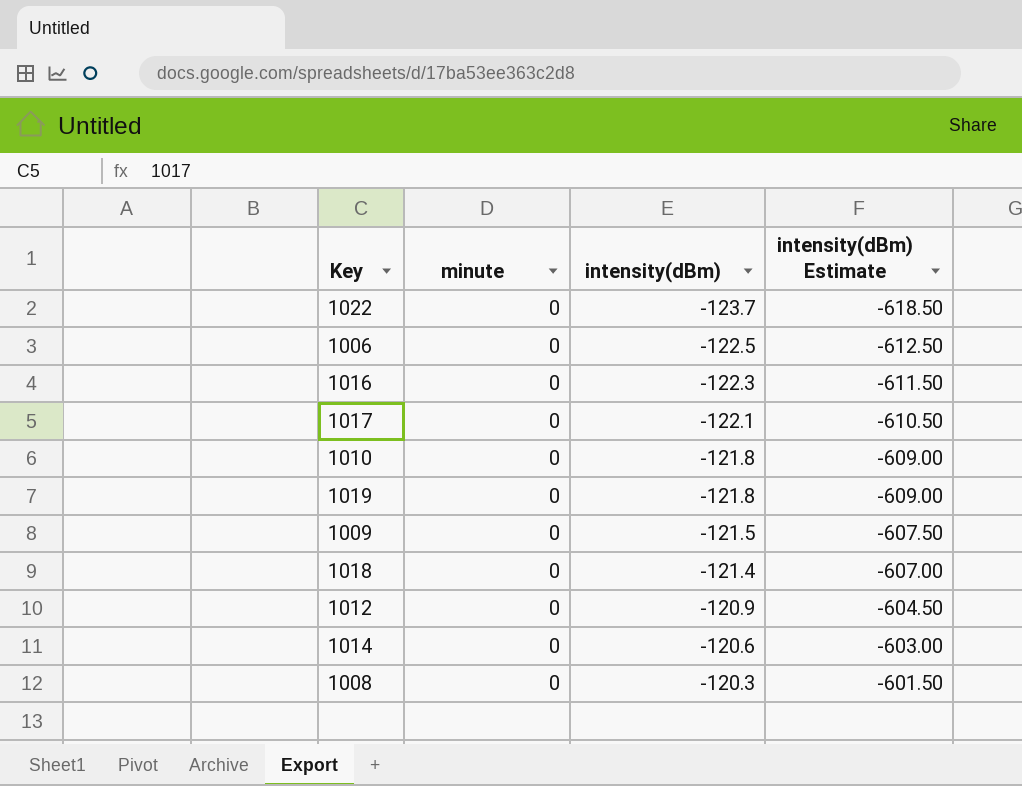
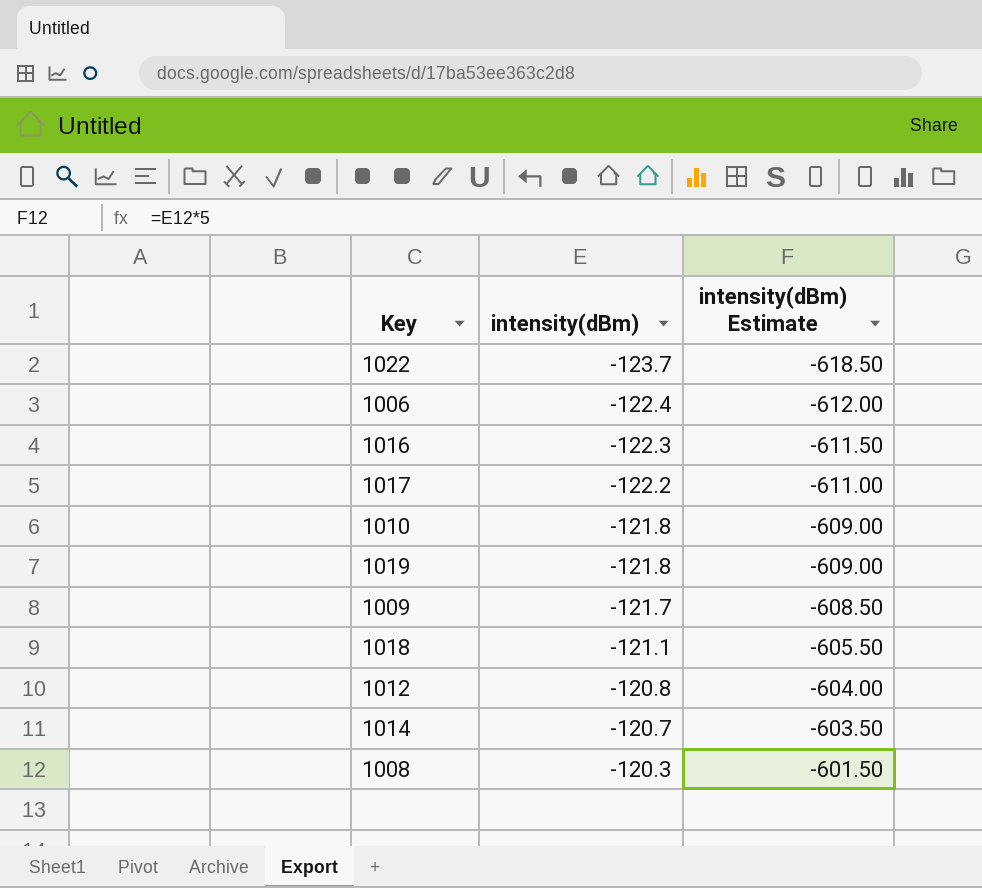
column minute | position: 2 -> none
1006 | intensity(dBm): -122.5 -> -122.4
1006 | intensity(dBm) Estimate: -612.50 -> -612.00
1017 | intensity(dBm): -122.1 -> -122.2
1017 | intensity(dBm) Estimate: -610.50 -> -611.00
1009 | intensity(dBm): -121.5 -> -121.7
1009 | intensity(dBm) Estimate: -607.50 -> -608.50
1018 | intensity(dBm): -121.4 -> -121.1
1018 | intensity(dBm) Estimate: -607.00 -> -605.50
1012 | intensity(dBm): -120.9 -> -120.8
1012 | intensity(dBm) Estimate: -604.50 -> -604.00
1014 | intensity(dBm): -120.6 -> -120.7
1014 | intensity(dBm) Estimate: -603.00 -> -603.50

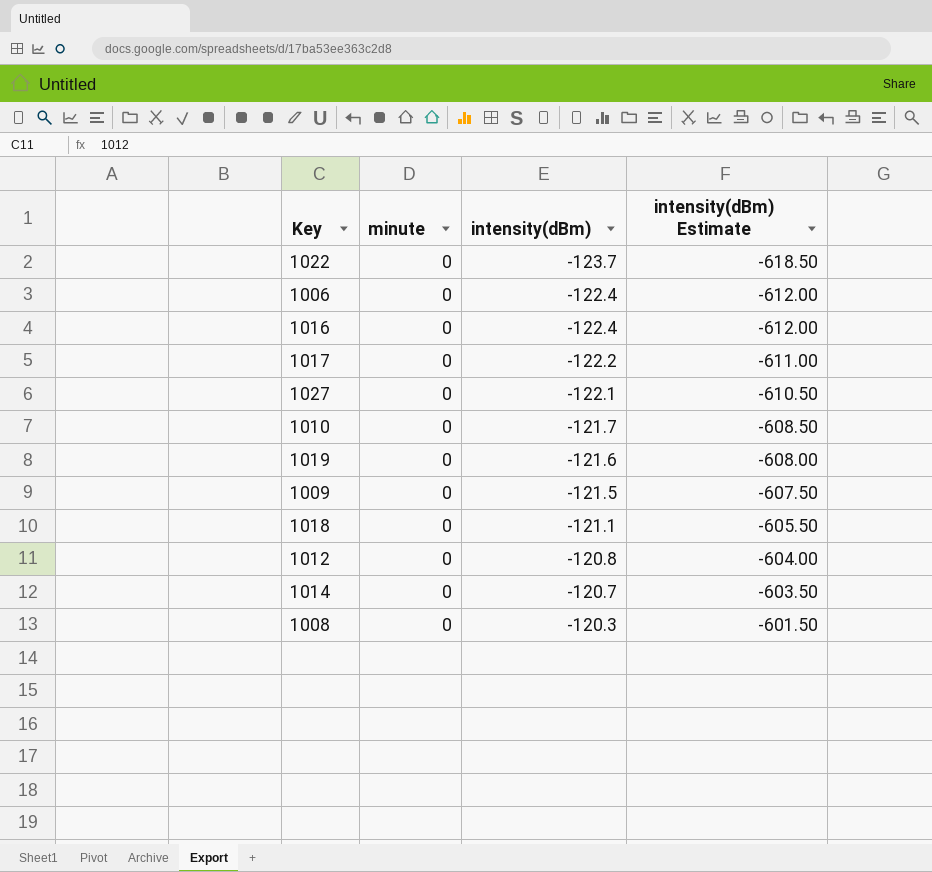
column minute | position: none -> 2
1016 | intensity(dBm): -122.3 -> -122.4
1016 | intensity(dBm) Estimate: -611.50 -> -612.00
row 1027: none -> 0 | -122.1 | -610.50
1010 | intensity(dBm): -121.8 -> -121.7
1010 | intensity(dBm) Estimate: -609.00 -> -608.50
1019 | intensity(dBm): -121.8 -> -121.6
1019 | intensity(dBm) Estimate: -609.00 -> -608.00
1009 | intensity(dBm): -121.7 -> -121.5
1009 | intensity(dBm) Estimate: -608.50 -> -607.50

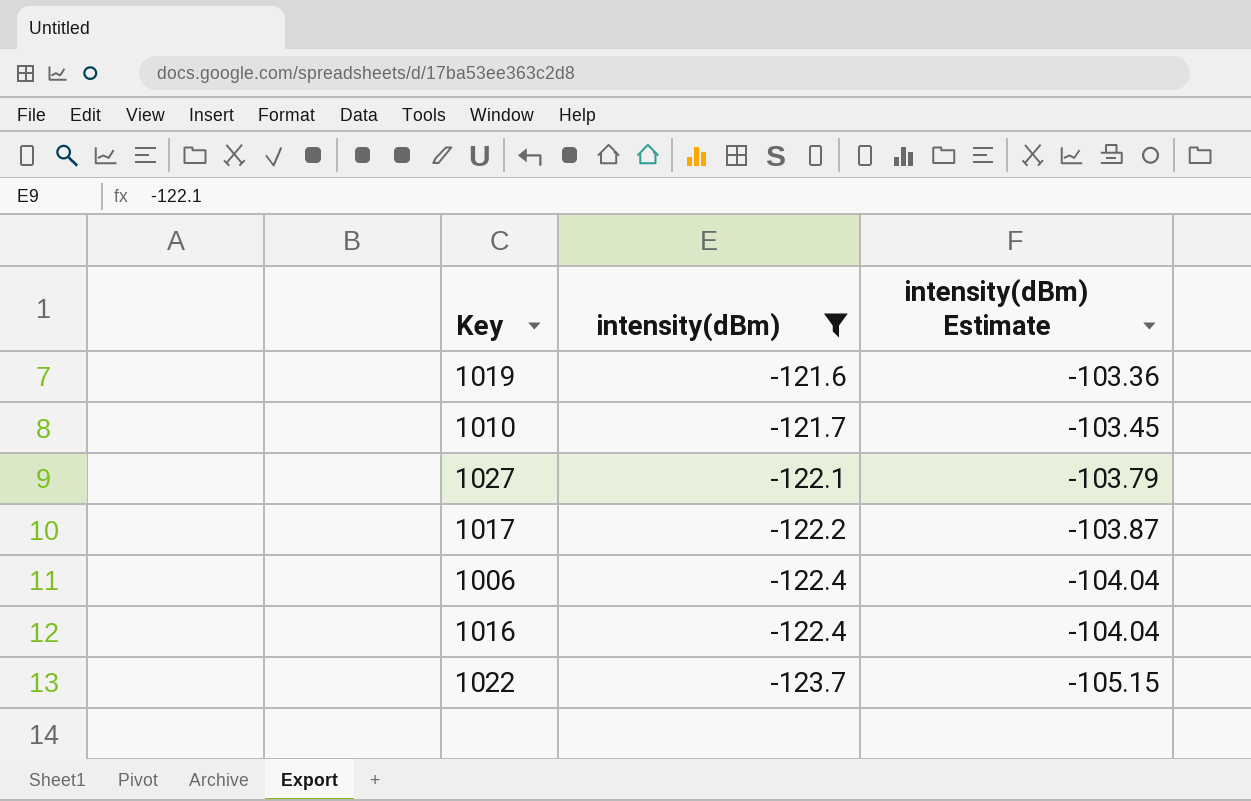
filter: none -> intensity(dBm) <= -121.6
row order: intensity(dBm) ascending -> intensity(dBm) descending
column minute | position: 2 -> none
column intensity(dBm) Estimate | formula: [intensity(dBm)] * 5 -> [intensity(dBm)] * 0.85

